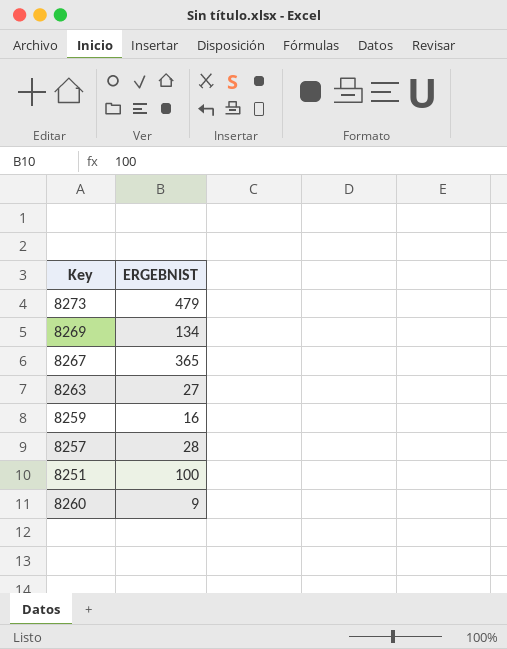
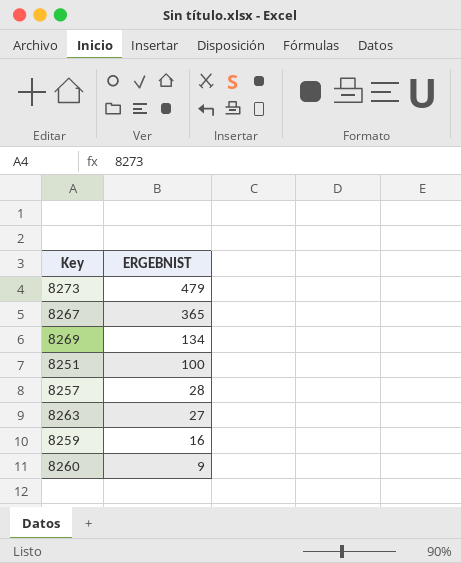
row order: none -> ERGEBNIST descending

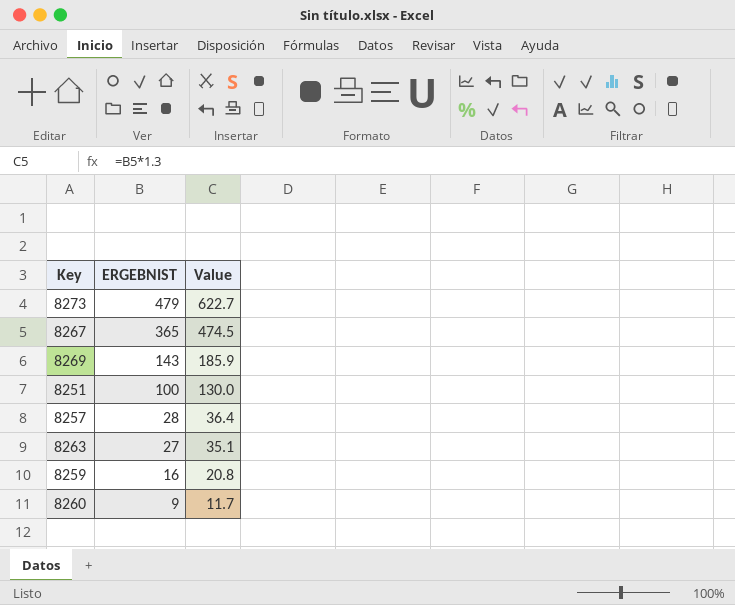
column Value | formula: none -> [ERGEBNIST] * 1.3
8269 | ERGEBNIST: 134 -> 143

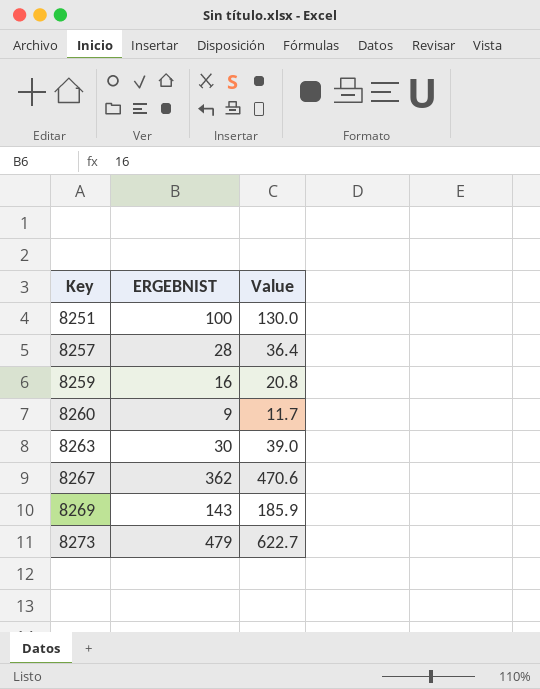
row order: ERGEBNIST descending -> Key ascending
8263 | ERGEBNIST: 27 -> 30
8263 | Value: 35.1 -> 39.0
8267 | ERGEBNIST: 365 -> 362
8267 | Value: 474.5 -> 470.6

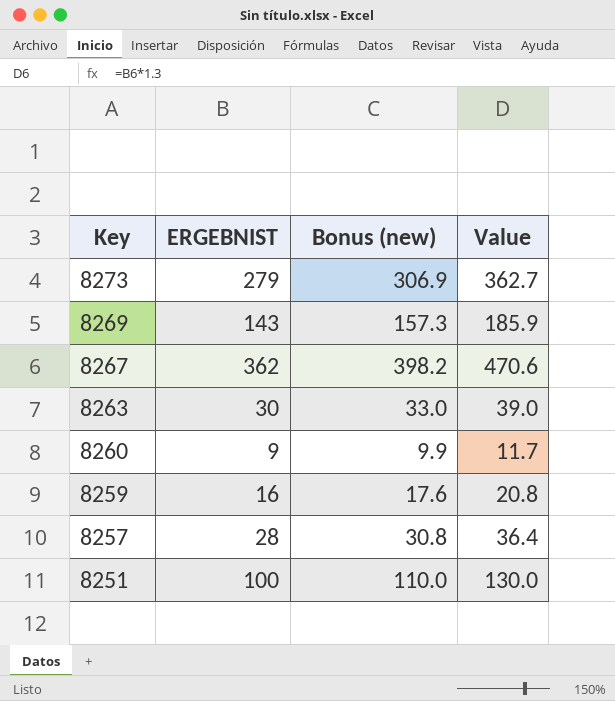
row order: Key ascending -> Key descending
column Bonus (new) | formula: none -> [ERGEBNIST] * 1.1
8273 | ERGEBNIST: 479 -> 279
8273 | Value: 622.7 -> 362.7

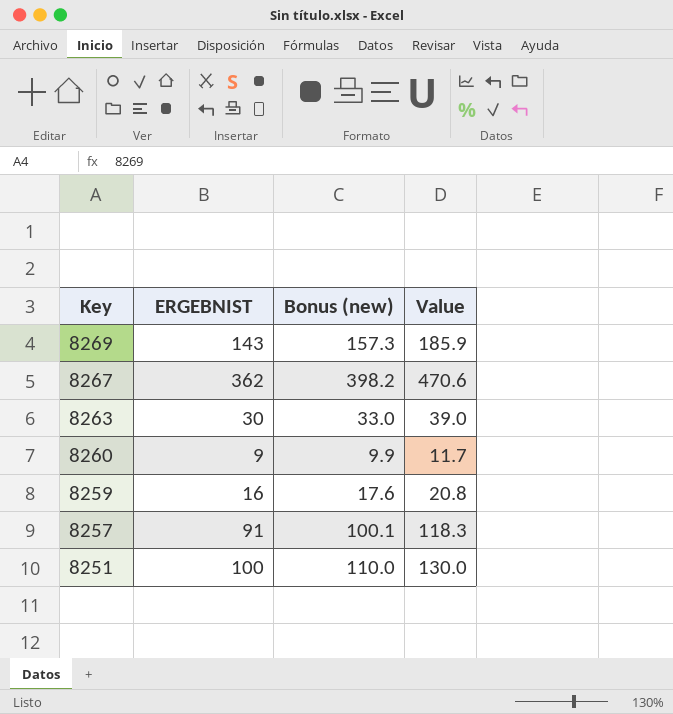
row 8273: 279 | 306.9 | 362.7 -> none
8257 | ERGEBNIST: 28 -> 91
8257 | Bonus (new): 30.8 -> 100.1
8257 | Value: 36.4 -> 118.3

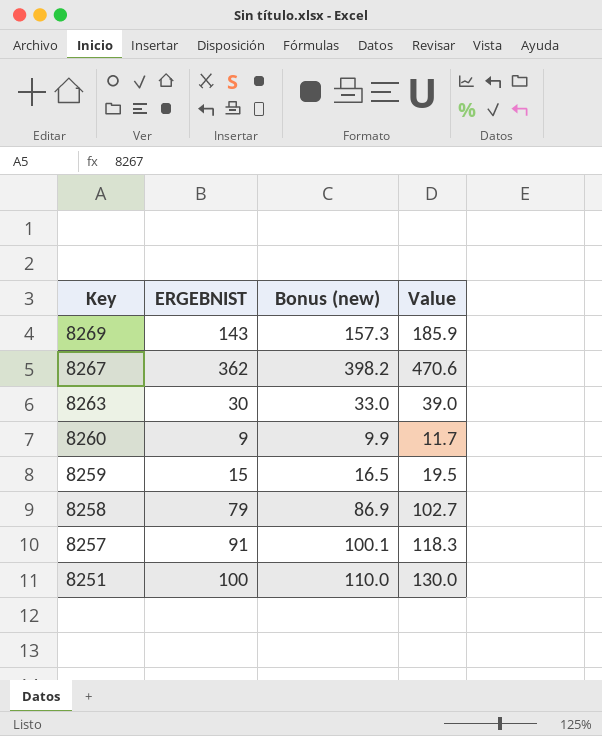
8259 | ERGEBNIST: 16 -> 15
8259 | Bonus (new): 17.6 -> 16.5
8259 | Value: 20.8 -> 19.5
row 8258: none -> 79 | 86.9 | 102.7

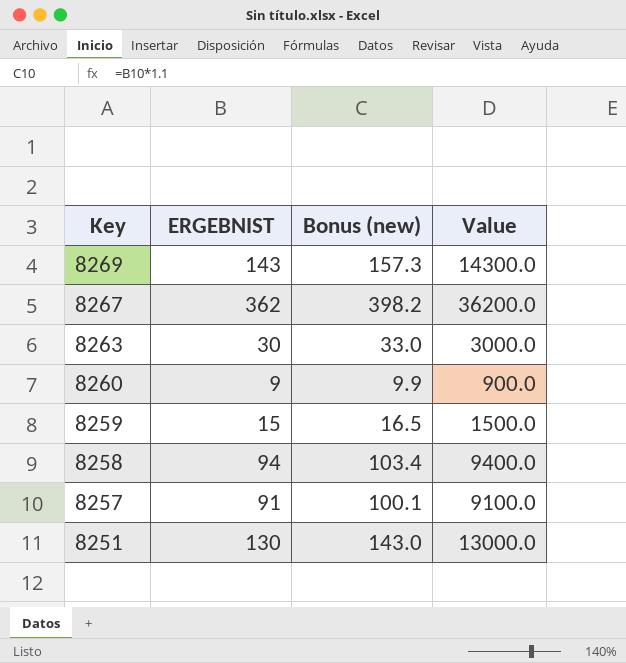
column Value | formula: [ERGEBNIST] * 1.3 -> [ERGEBNIST] * 100
8258 | ERGEBNIST: 79 -> 94
8258 | Bonus (new): 86.9 -> 103.4
8251 | ERGEBNIST: 100 -> 130
8251 | Bonus (new): 110.0 -> 143.0

